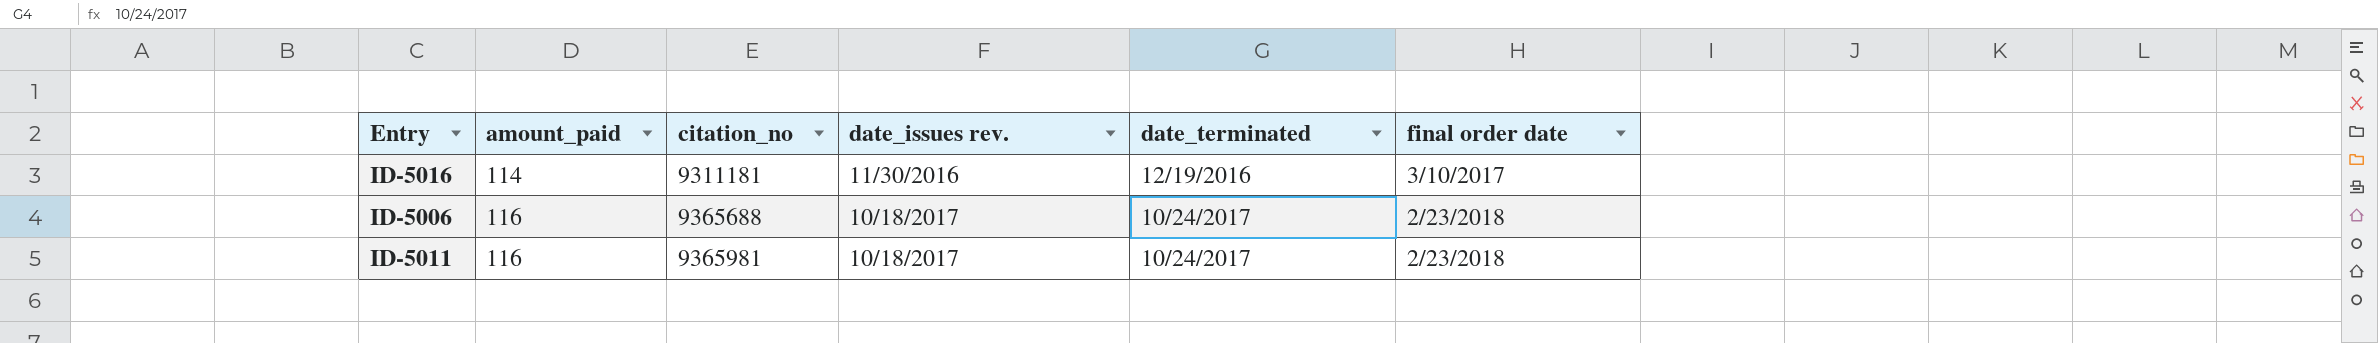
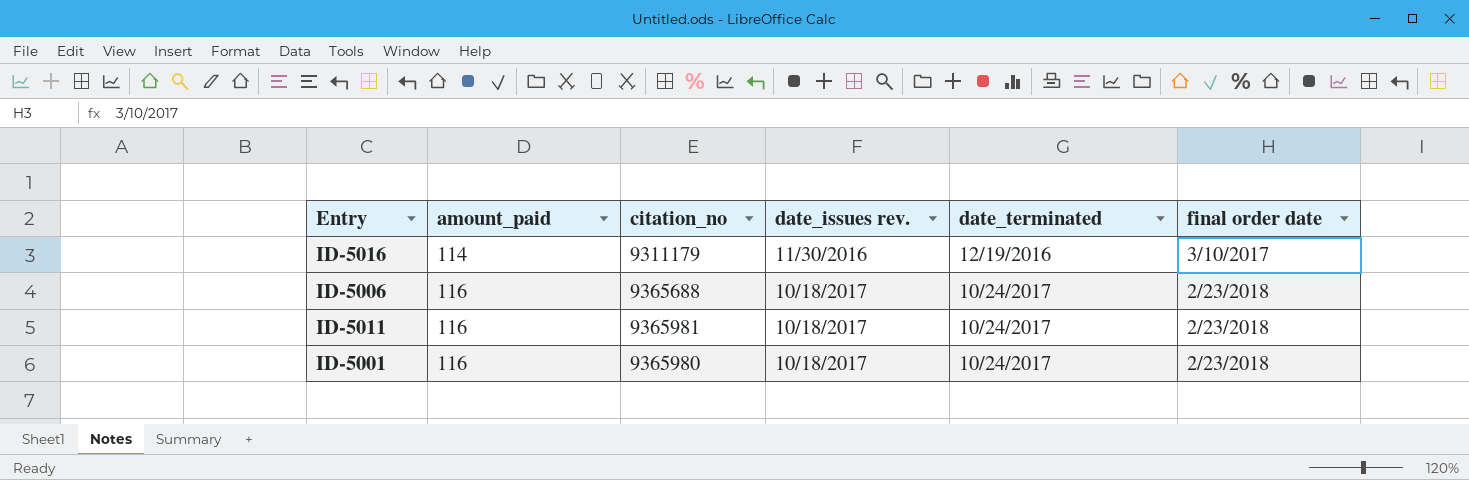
ID-5016 | citation_no: 9311181 -> 9311179
row ID-5001: none -> 116 | 9365980 | 10/18/2017 | 10/24/2017 | 2/23/2018

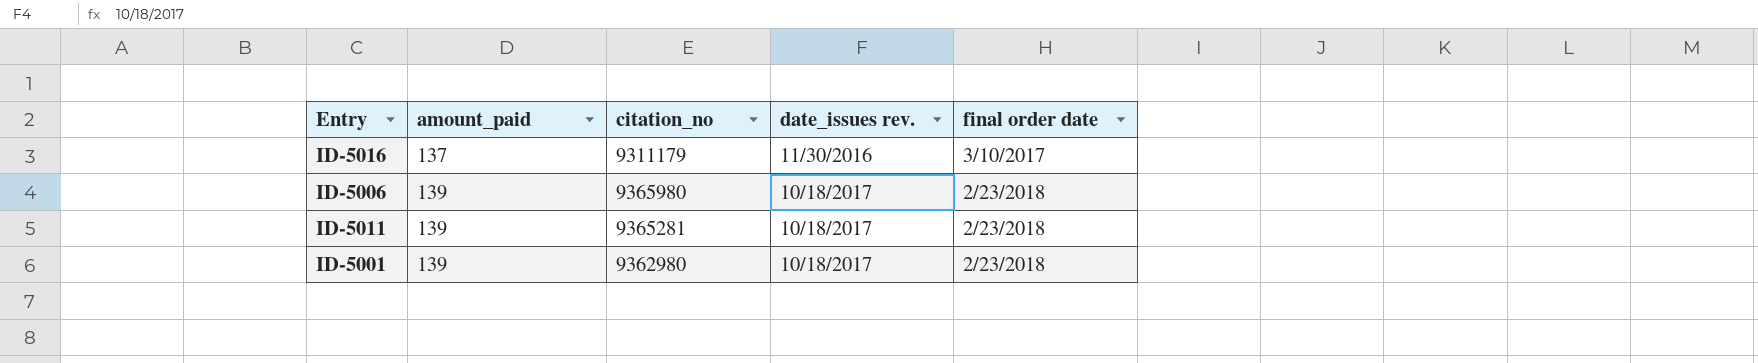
column date_terminated | position: 5 -> none
ID-5016 | amount_paid: 114 -> 137
ID-5006 | amount_paid: 116 -> 139
ID-5006 | citation_no: 9365688 -> 9365980
ID-5011 | amount_paid: 116 -> 139
ID-5011 | citation_no: 9365981 -> 9365281
ID-5001 | amount_paid: 116 -> 139
ID-5001 | citation_no: 9365980 -> 9362980

